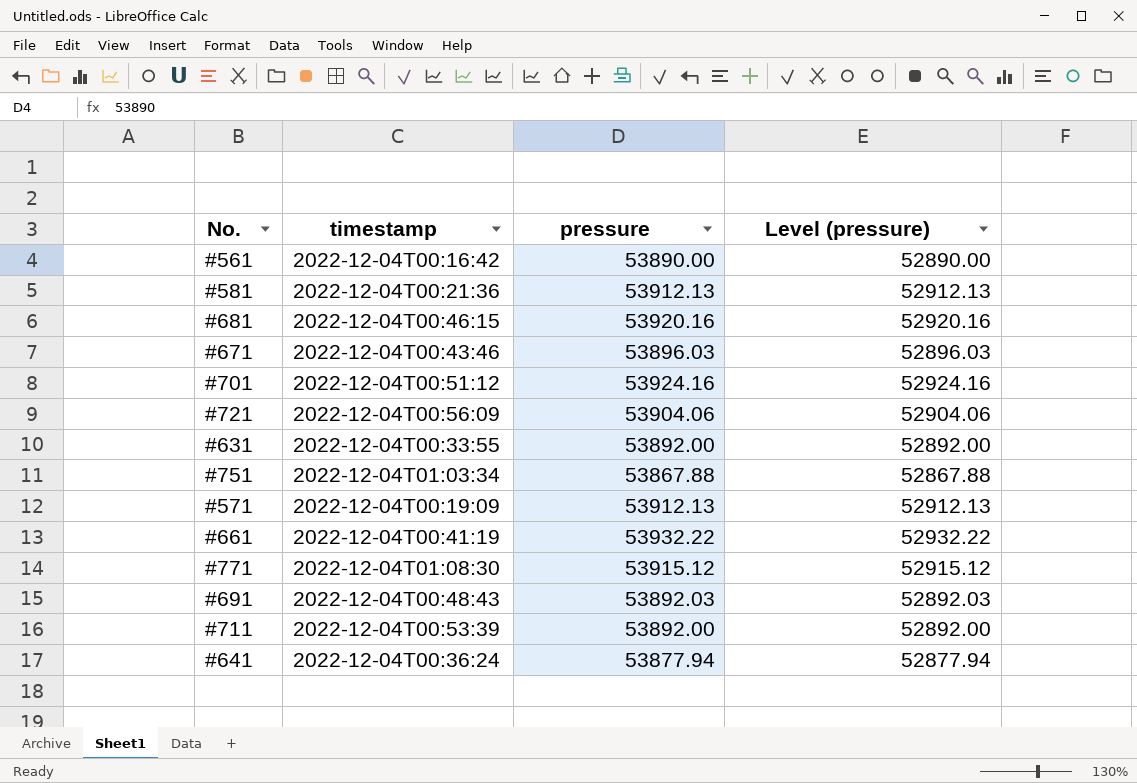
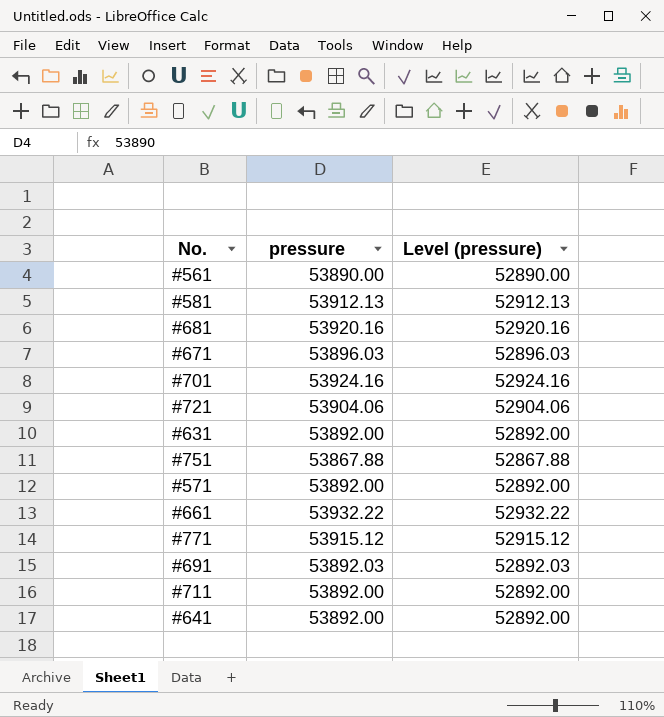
column timestamp | position: 2 -> none
#571 | pressure: 53912.13 -> 53892.00
#571 | Level (pressure): 52912.13 -> 52892.00
#641 | pressure: 53877.94 -> 53892.00
#641 | Level (pressure): 52877.94 -> 52892.00

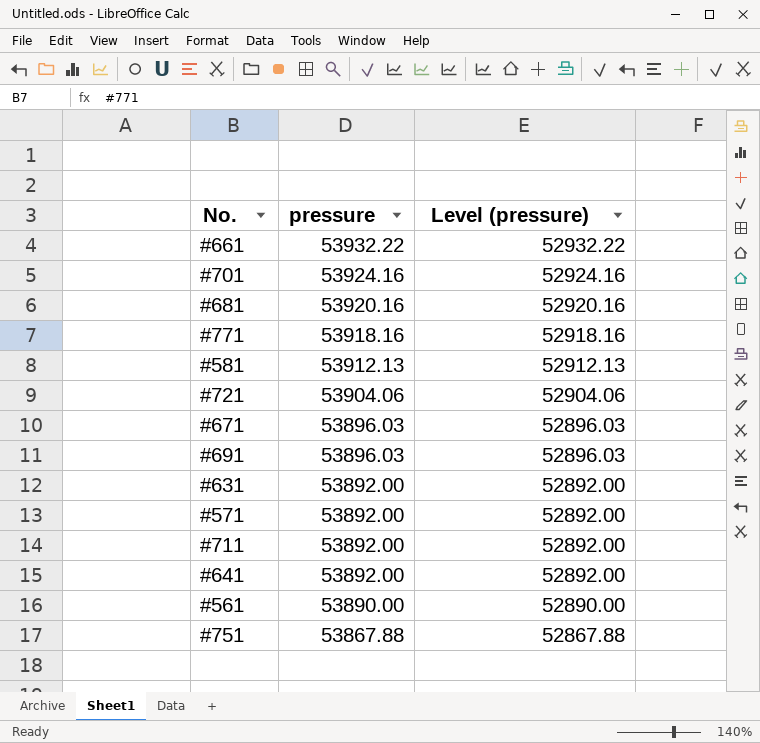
row order: none -> pressure descending
#771 | pressure: 53915.12 -> 53918.16
#771 | Level (pressure): 52915.12 -> 52918.16
#691 | pressure: 53892.03 -> 53896.03
#691 | Level (pressure): 52892.03 -> 52896.03

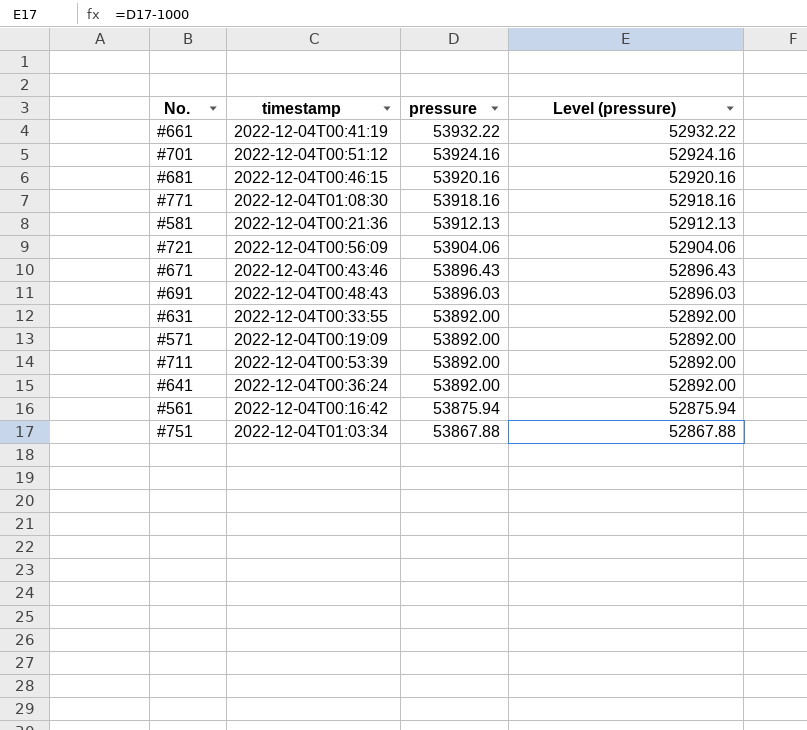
column timestamp | position: none -> 2
#671 | pressure: 53896.03 -> 53896.43
#671 | Level (pressure): 52896.03 -> 52896.43
#561 | pressure: 53890.00 -> 53875.94
#561 | Level (pressure): 52890.00 -> 52875.94

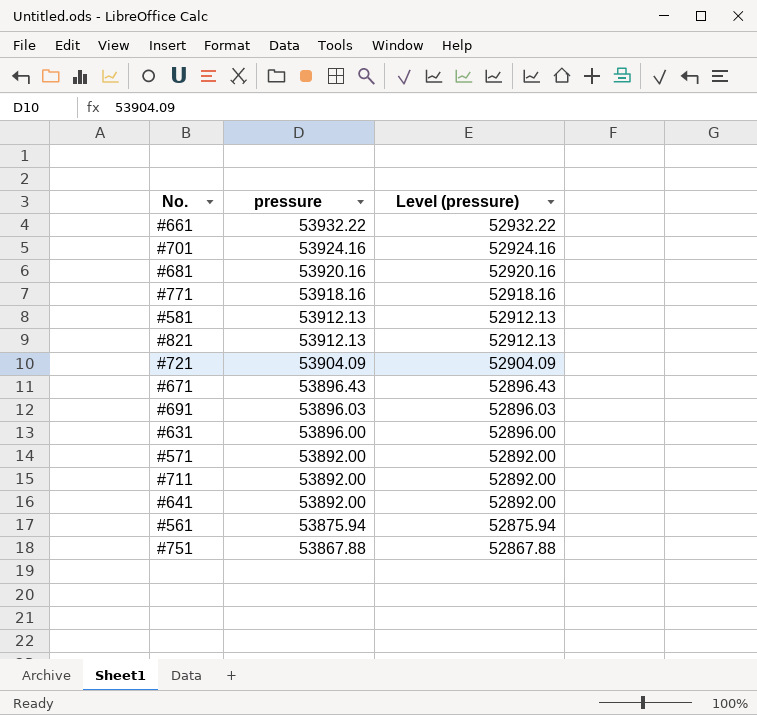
column timestamp | position: 2 -> none
row #821: none -> 53912.13 | 52912.13
#721 | pressure: 53904.06 -> 53904.09
#721 | Level (pressure): 52904.06 -> 52904.09
#631 | pressure: 53892.00 -> 53896.00
#631 | Level (pressure): 52892.00 -> 52896.00

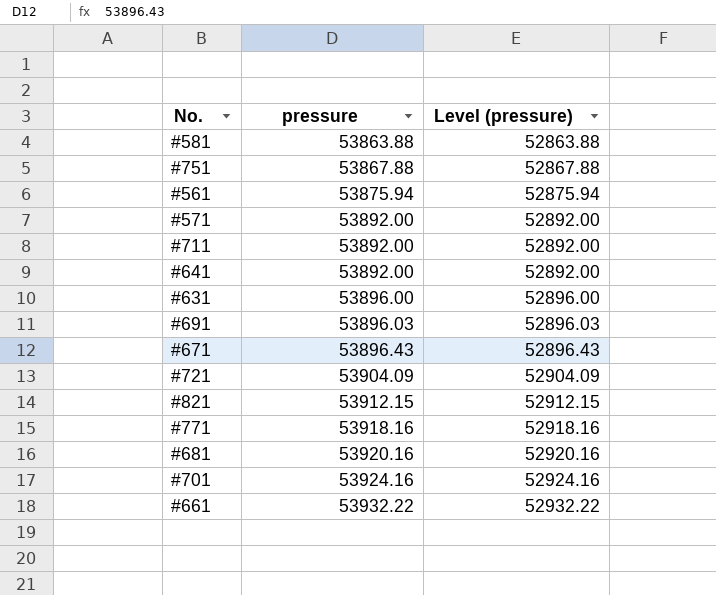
row order: pressure descending -> pressure ascending
#581 | pressure: 53912.13 -> 53863.88
#581 | Level (pressure): 52912.13 -> 52863.88
#821 | pressure: 53912.13 -> 53912.15
#821 | Level (pressure): 52912.13 -> 52912.15

